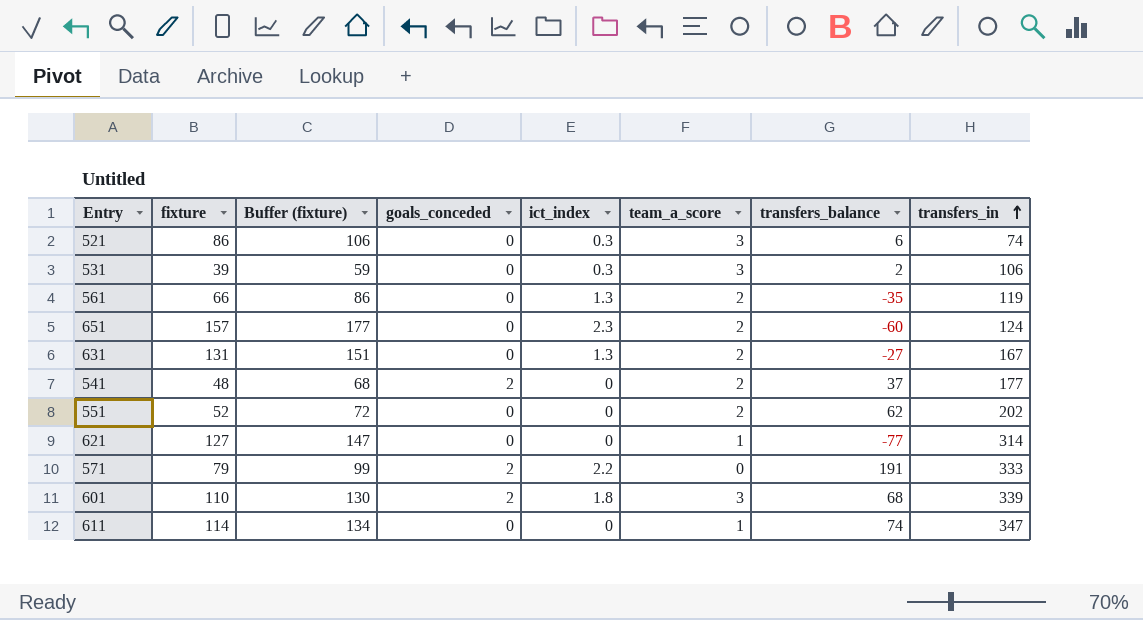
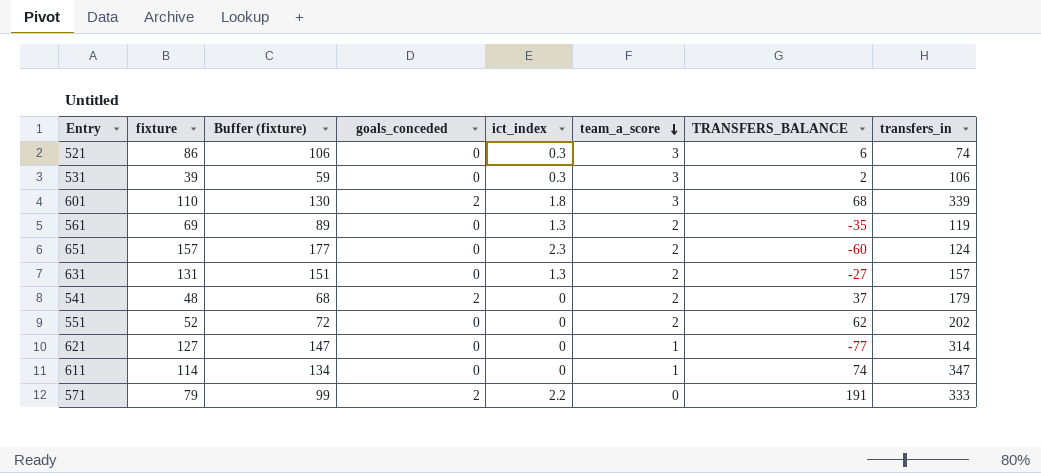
row order: transfers_in ascending -> team_a_score descending
column name: transfers_balance -> TRANSFERS_BALANCE
561 | fixture: 66 -> 69
561 | Buffer (fixture): 86 -> 89
631 | transfers_in: 167 -> 157
541 | transfers_in: 177 -> 179

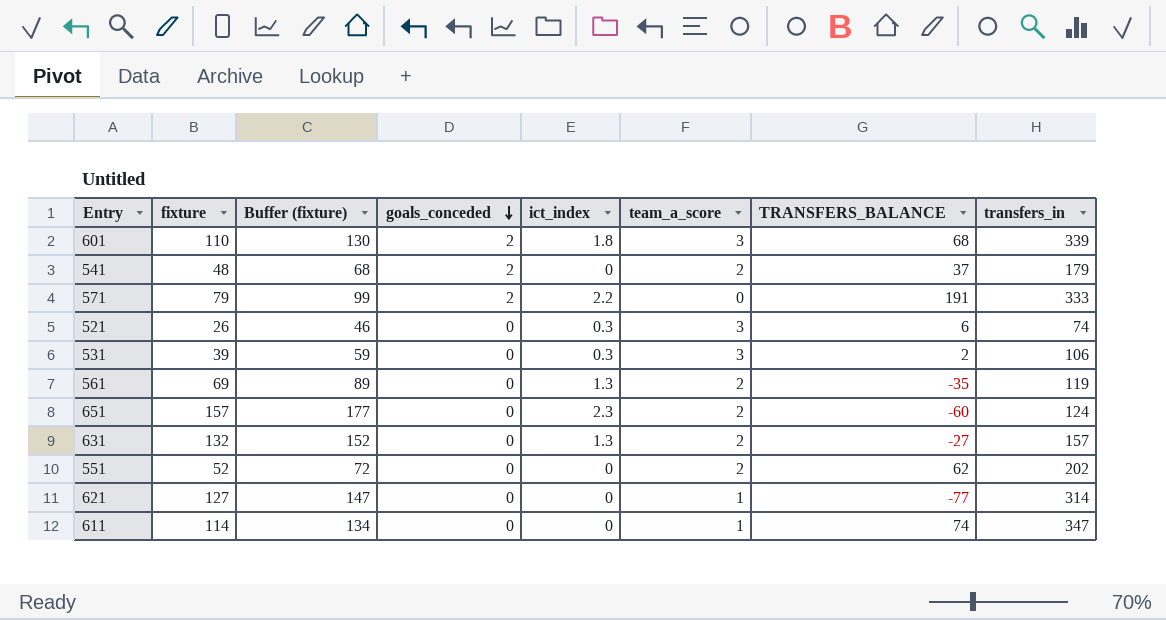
row order: team_a_score descending -> goals_conceded descending
521 | fixture: 86 -> 26
521 | Buffer (fixture): 106 -> 46
631 | fixture: 131 -> 132
631 | Buffer (fixture): 151 -> 152

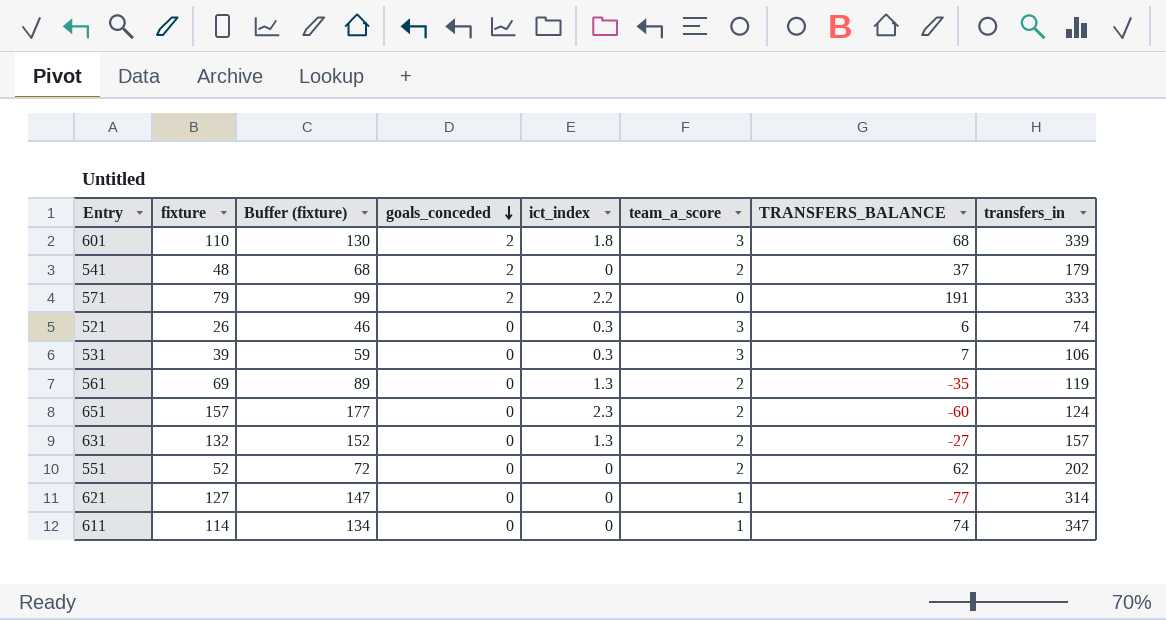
531 | TRANSFERS_BALANCE: 2 -> 7

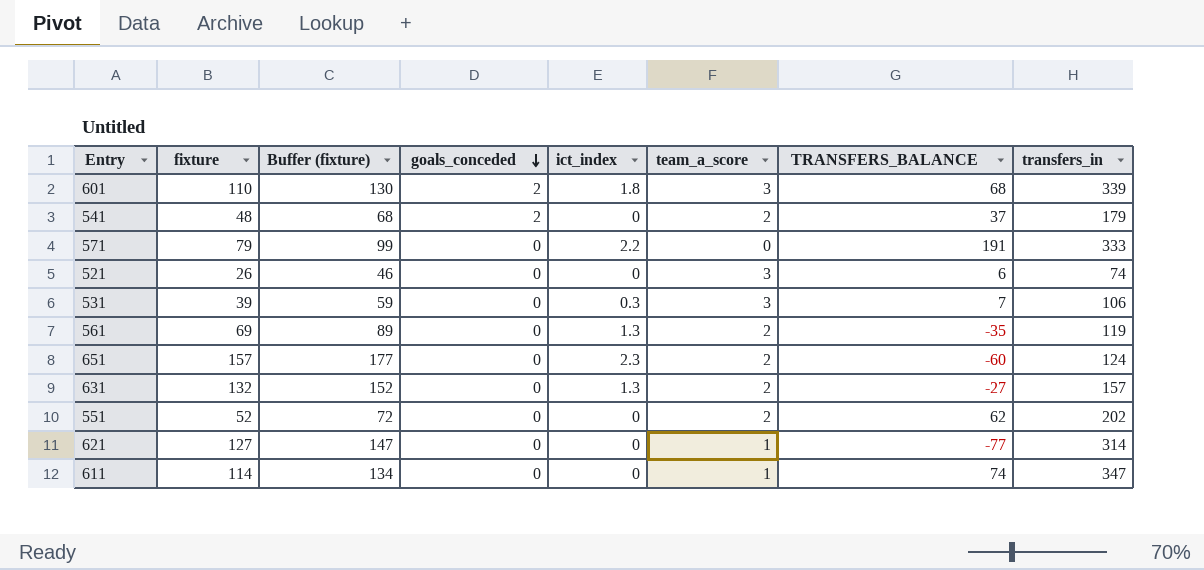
571 | goals_conceded: 2 -> 0
521 | ict_index: 0.3 -> 0

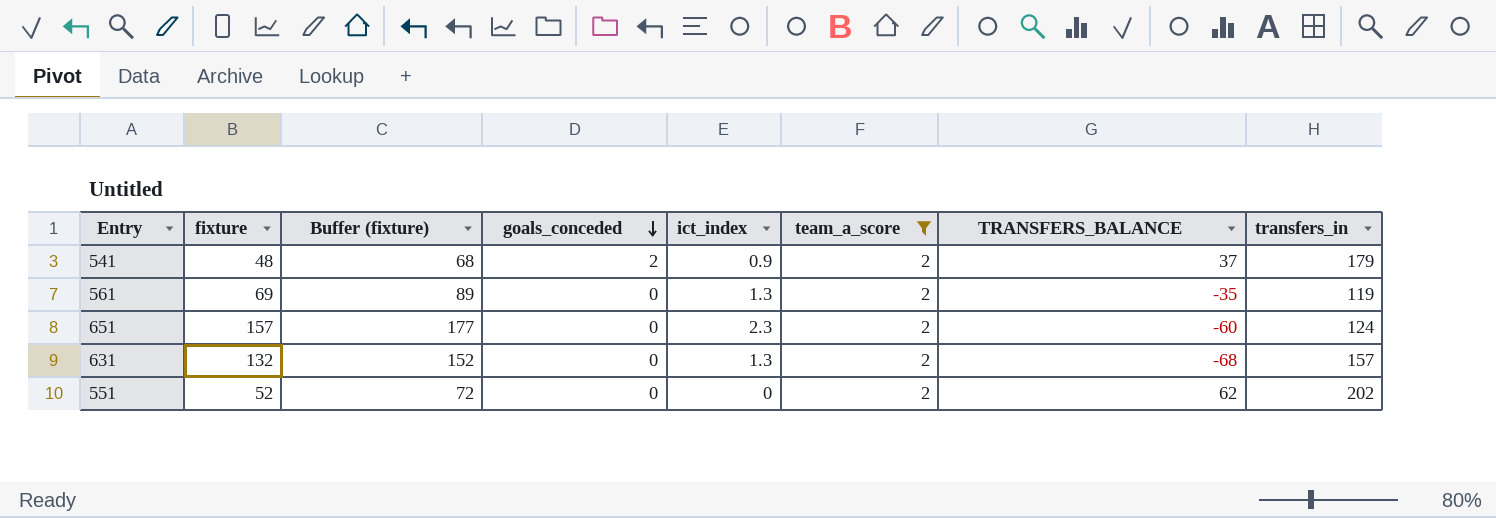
filter: none -> team_a_score = 2
541 | ict_index: 0 -> 0.9
631 | TRANSFERS_BALANCE: -27 -> -68

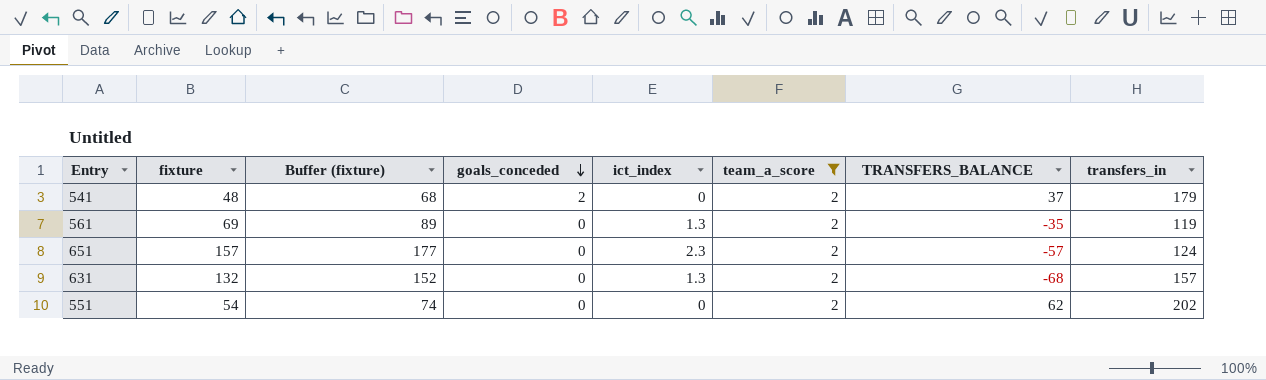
541 | ict_index: 0.9 -> 0
651 | TRANSFERS_BALANCE: -60 -> -57
551 | fixture: 52 -> 54
551 | Buffer (fixture): 72 -> 74

